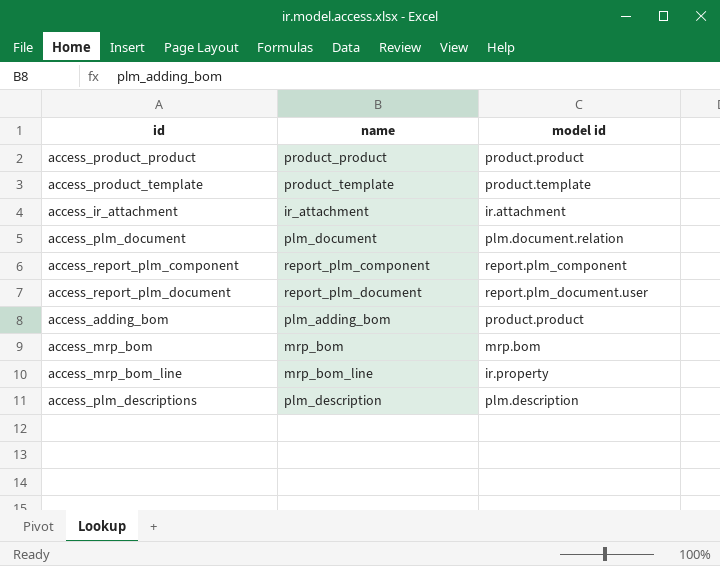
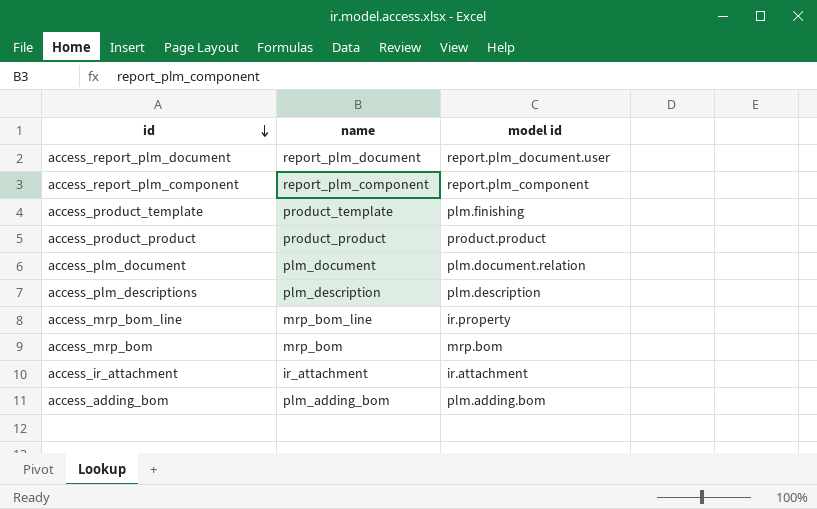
row order: none -> id descending
access_product_template | model id: product.template -> plm.finishing
access_adding_bom | model id: product.product -> plm.adding.bom

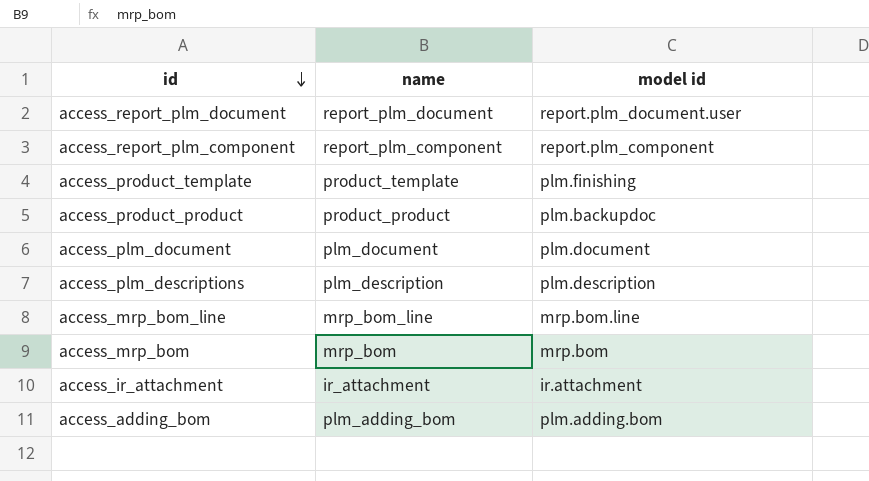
access_product_product | model id: product.product -> plm.backupdoc
access_plm_document | model id: plm.document.relation -> plm.document
access_mrp_bom_line | model id: ir.property -> mrp.bom.line

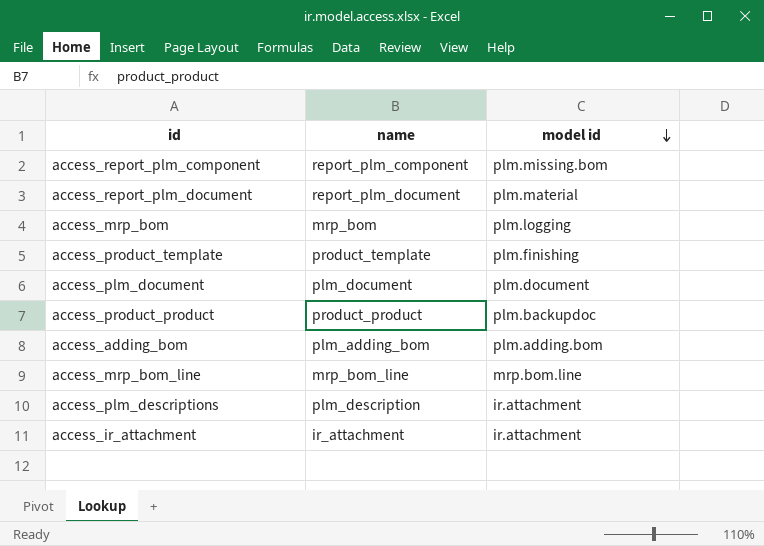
row order: id descending -> model id descending
access_report_plm_component | model id: report.plm_component -> plm.missing.bom
access_report_plm_document | model id: report.plm_document.user -> plm.material
access_mrp_bom | model id: mrp.bom -> plm.logging
access_plm_descriptions | model id: plm.description -> ir.attachment

